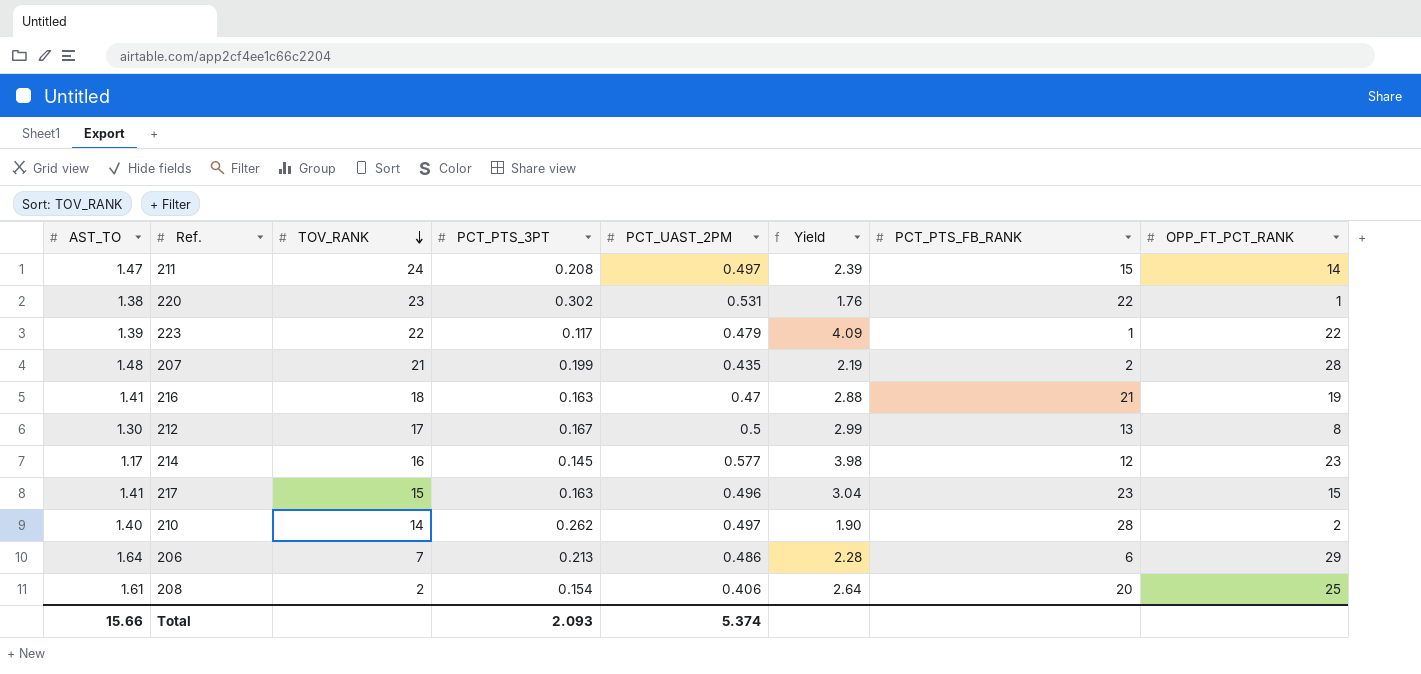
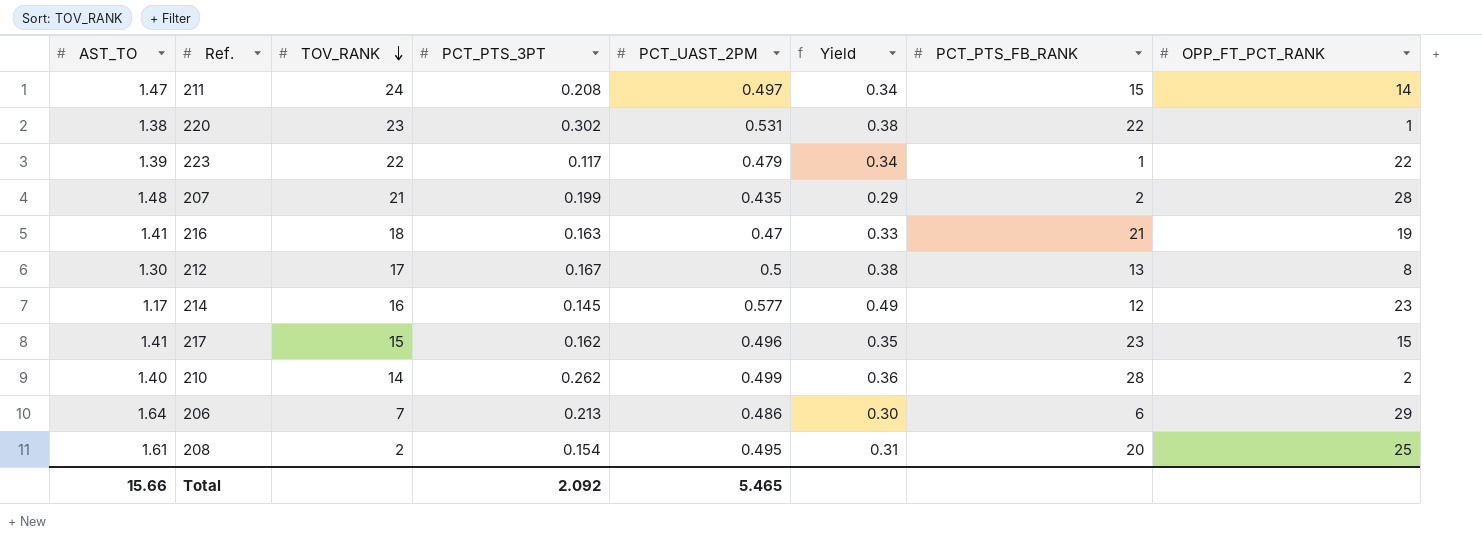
column Yield | formula: [PCT_UAST_2PM] / [PCT_PTS_3PT] -> [PCT_UAST_2PM] / [AST_TO]
217 | PCT_PTS_3PT: 0.163 -> 0.162
210 | PCT_UAST_2PM: 0.497 -> 0.499
208 | PCT_UAST_2PM: 0.406 -> 0.495
Total | PCT_PTS_3PT: 2.093 -> 2.092
Total | PCT_UAST_2PM: 5.374 -> 5.465

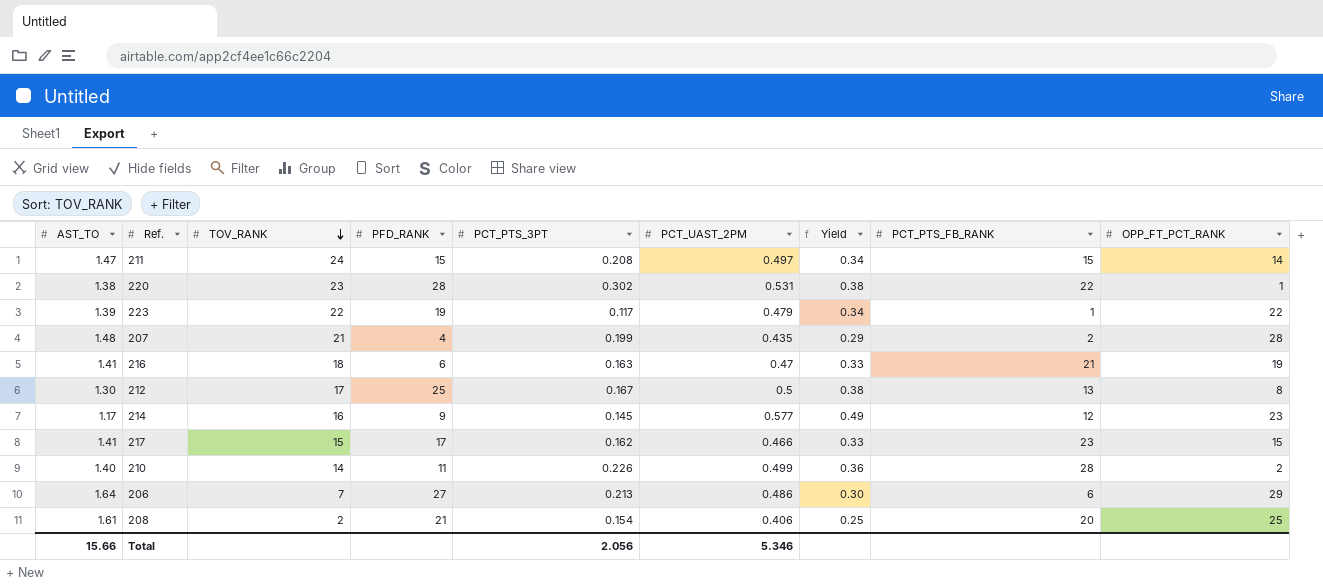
column PFD_RANK | position: none -> 4
217 | PCT_UAST_2PM: 0.496 -> 0.466
217 | Yield: 0.35 -> 0.33
210 | PCT_PTS_3PT: 0.262 -> 0.226
208 | PCT_UAST_2PM: 0.495 -> 0.406
208 | Yield: 0.31 -> 0.25
Total | PCT_PTS_3PT: 2.092 -> 2.056
Total | PCT_UAST_2PM: 5.465 -> 5.346

